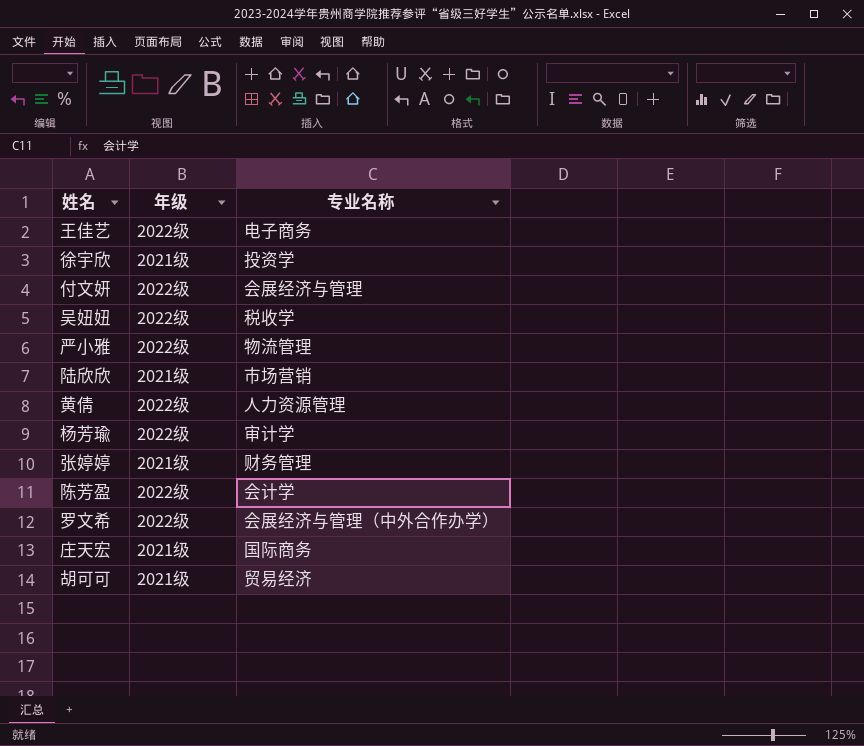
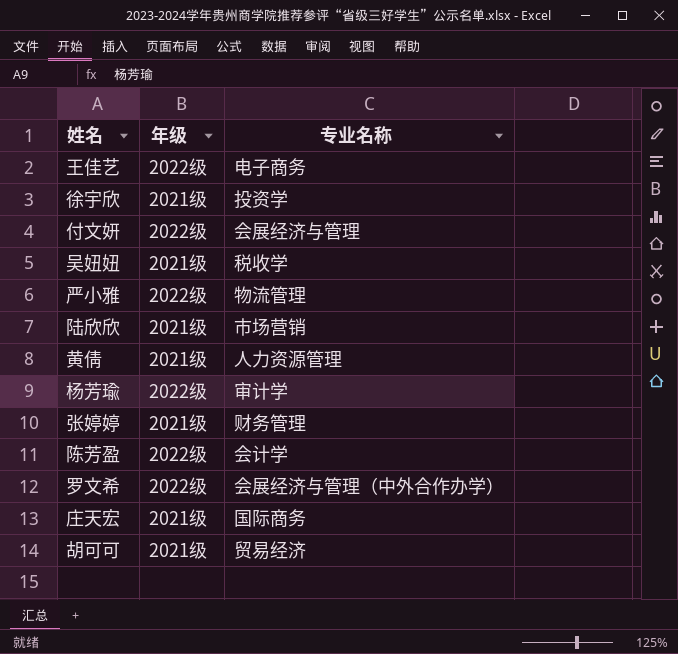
吴妞妞 | 年级: 2022级 -> 2021级
黄倩 | 年级: 2022级 -> 2021级

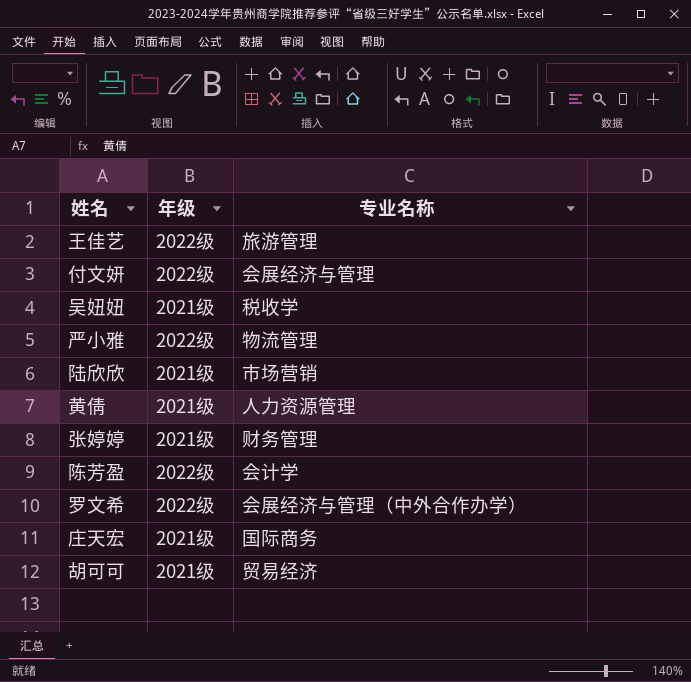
row 徐宇欣: 2021级 | 投资学 -> none
row 杨芳瑜: 2022级 | 审计学 -> none
王佳艺 | 专业名称: 电子商务 -> 旅游管理

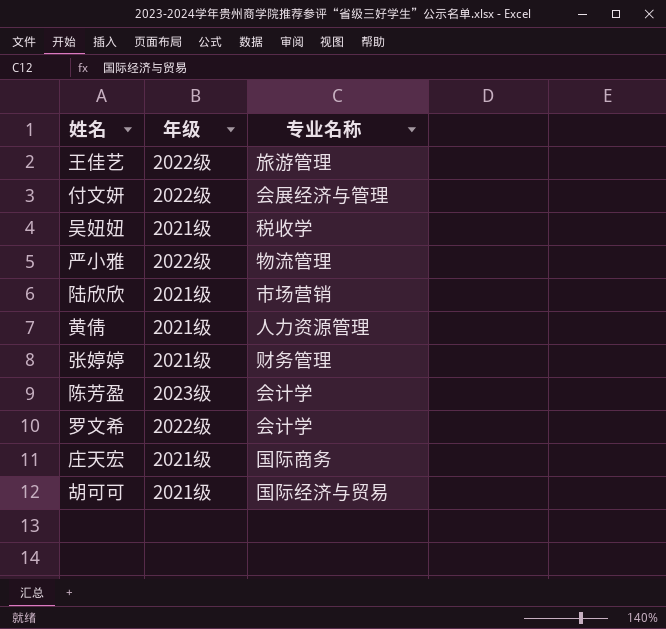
陈芳盈 | 年级: 2022级 -> 2023级
罗文希 | 专业名称: 会展经济与管理（中外合作办学） -> 会计学
胡可可 | 专业名称: 贸易经济 -> 国际经济与贸易

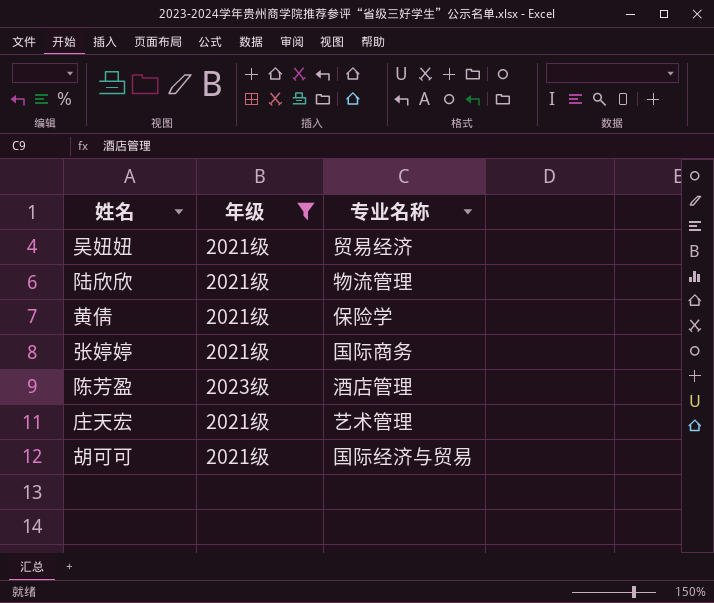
filter: none -> 年级 != 2022级
吴妞妞 | 专业名称: 税收学 -> 贸易经济
陆欣欣 | 专业名称: 市场营销 -> 物流管理
黄倩 | 专业名称: 人力资源管理 -> 保险学
张婷婷 | 专业名称: 财务管理 -> 国际商务
陈芳盈 | 专业名称: 会计学 -> 酒店管理
庄天宏 | 专业名称: 国际商务 -> 艺术管理

